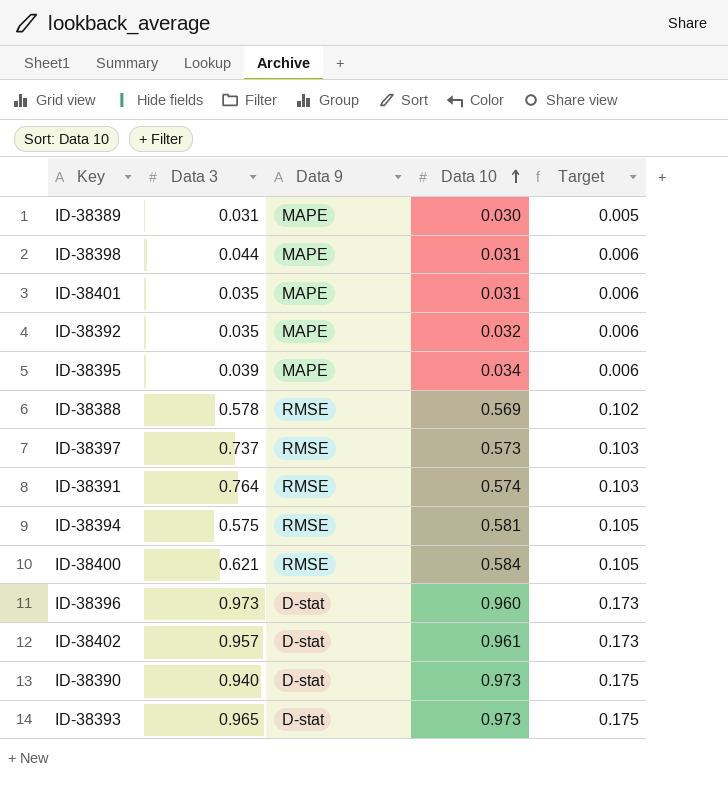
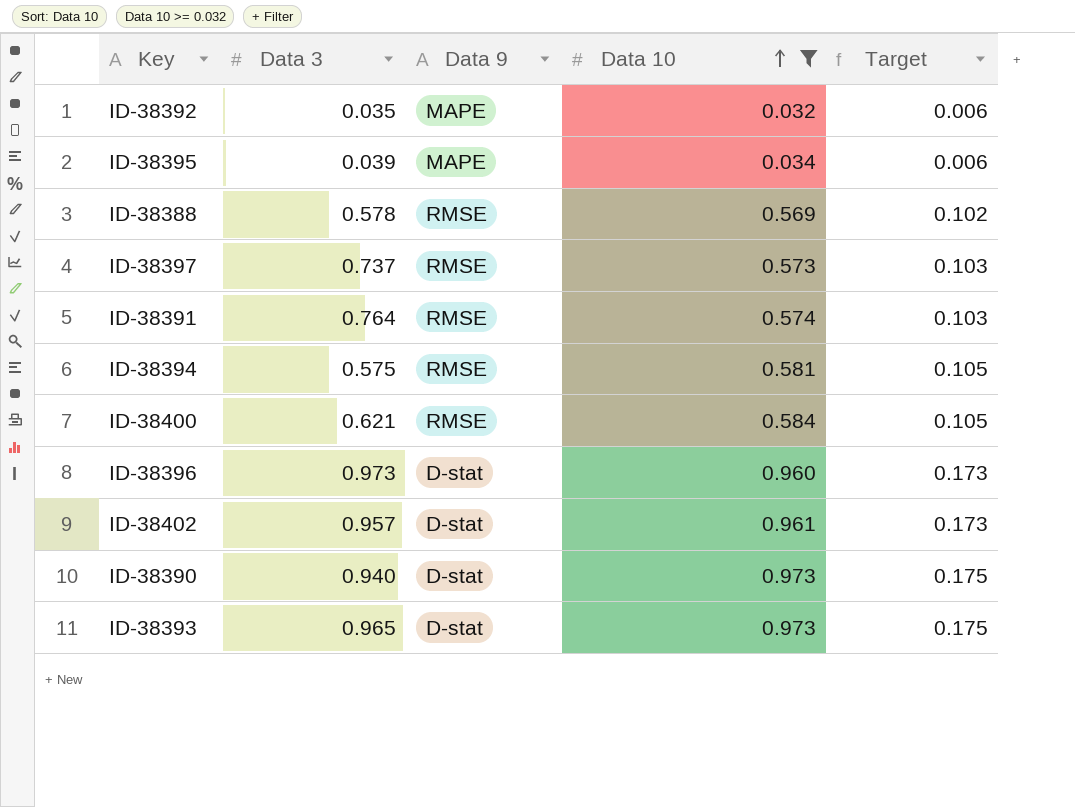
filter: none -> Data 10 >= 0.032

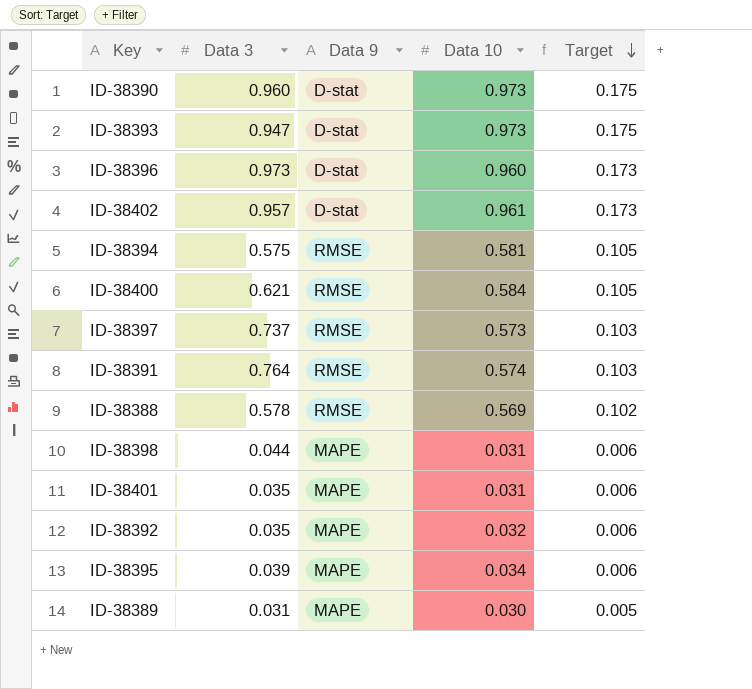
filter: Data 10 >= 0.032 -> none
row order: Data 10 ascending -> Target descending
ID-38390 | Data 3: 0.940 -> 0.960
ID-38393 | Data 3: 0.965 -> 0.947

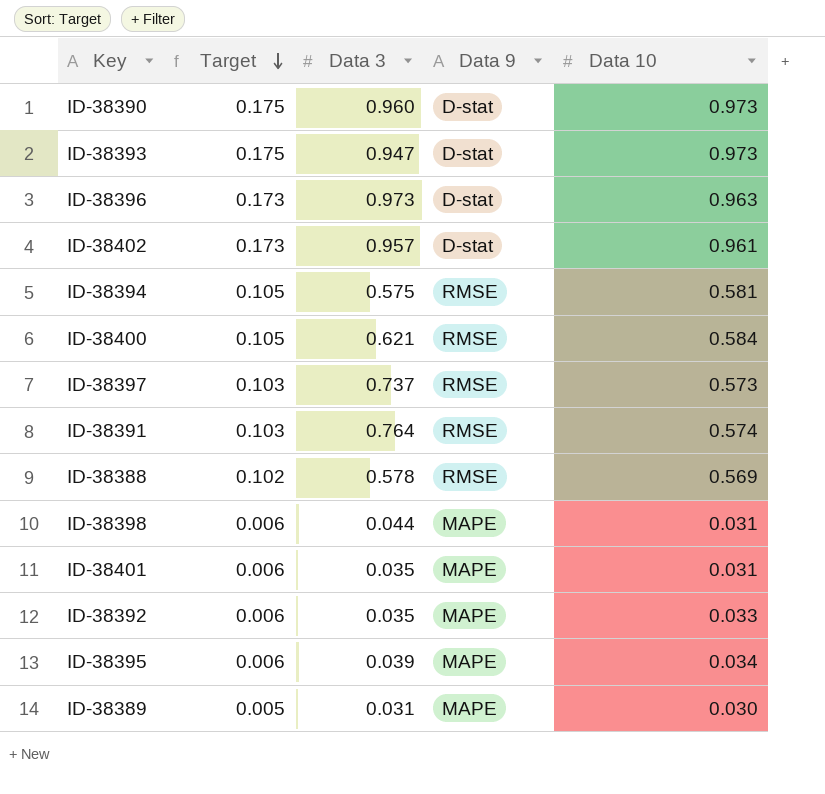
column Target | position: 5 -> 2
ID-38396 | Data 10: 0.960 -> 0.963
ID-38392 | Data 10: 0.032 -> 0.033

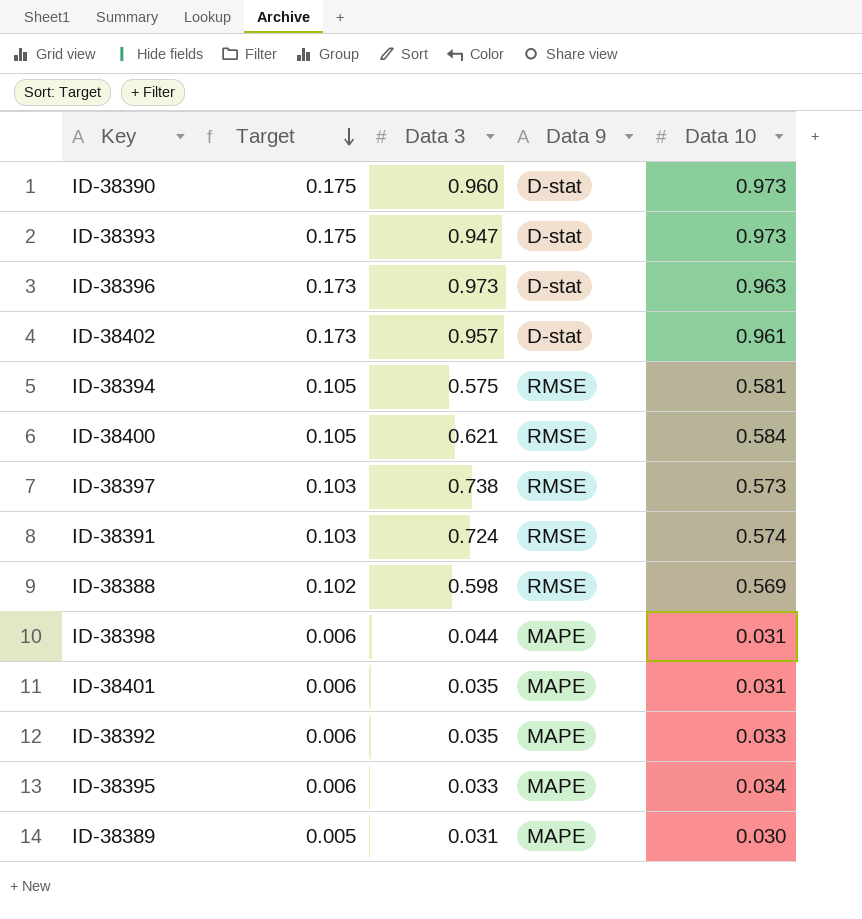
ID-38397 | Data 3: 0.737 -> 0.738
ID-38391 | Data 3: 0.764 -> 0.724
ID-38388 | Data 3: 0.578 -> 0.598
ID-38395 | Data 3: 0.039 -> 0.033

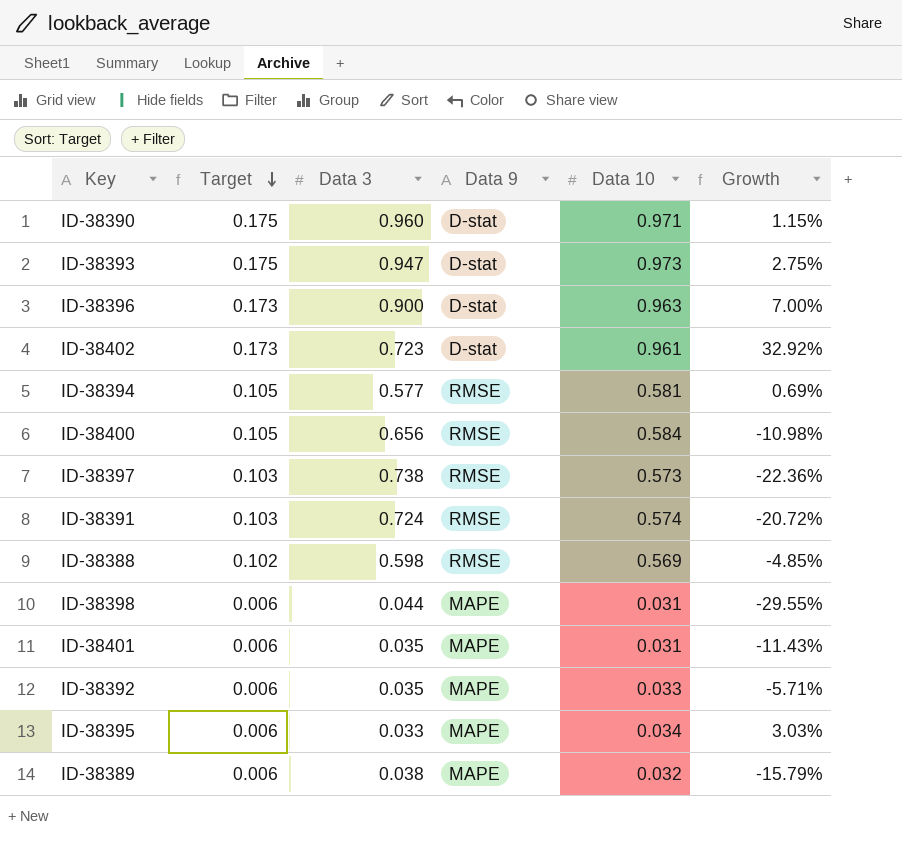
column Growth | formula: none -> ([Data 10] - [Data 3]) / [Data 3]
ID-38390 | Data 10: 0.973 -> 0.971
ID-38396 | Data 3: 0.973 -> 0.900
ID-38402 | Data 3: 0.957 -> 0.723
ID-38394 | Data 3: 0.575 -> 0.577
ID-38400 | Data 3: 0.621 -> 0.656
ID-38389 | Target: 0.005 -> 0.006
ID-38389 | Data 3: 0.031 -> 0.038
ID-38389 | Data 10: 0.030 -> 0.032

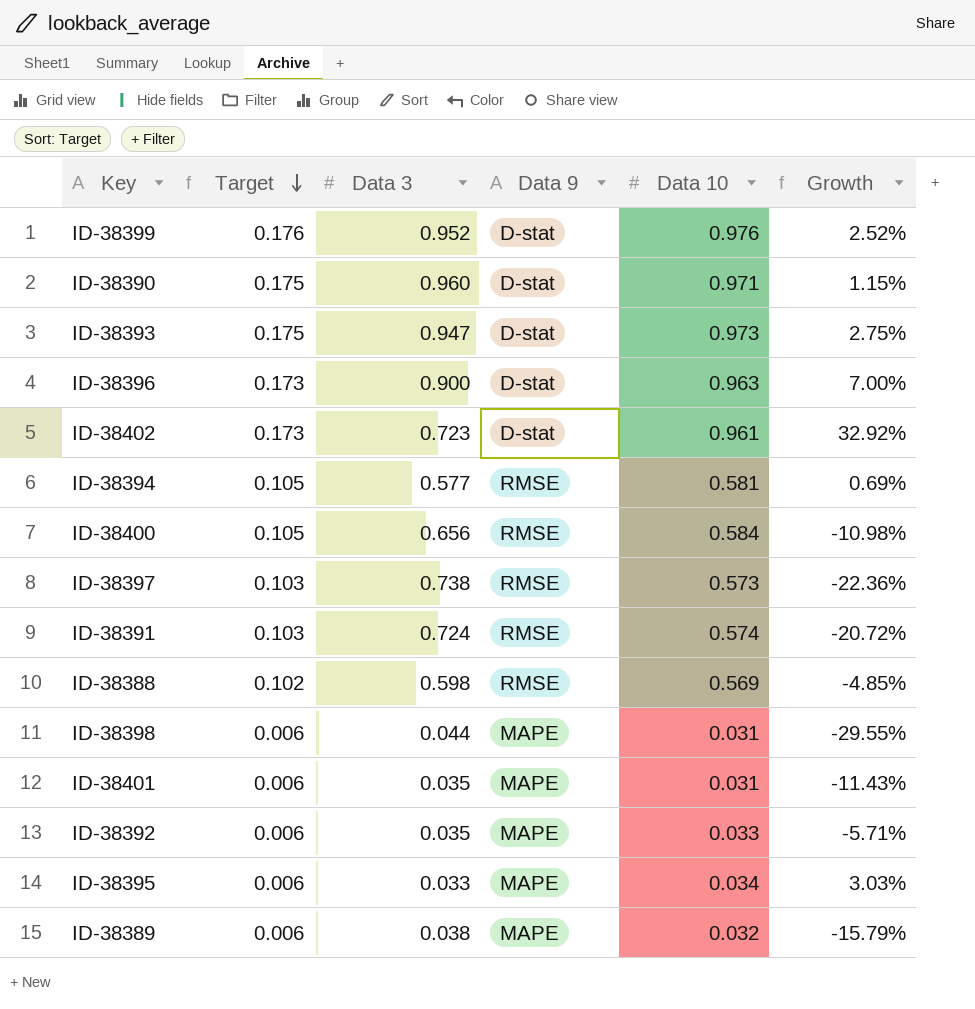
row ID-38399: none -> 0.176 | 0.952 | D-stat | 0.976 | 2.52%

